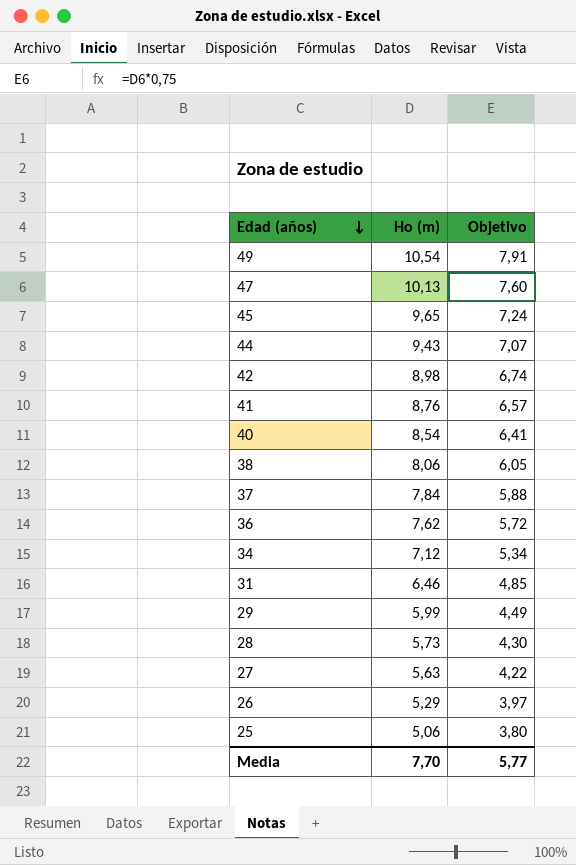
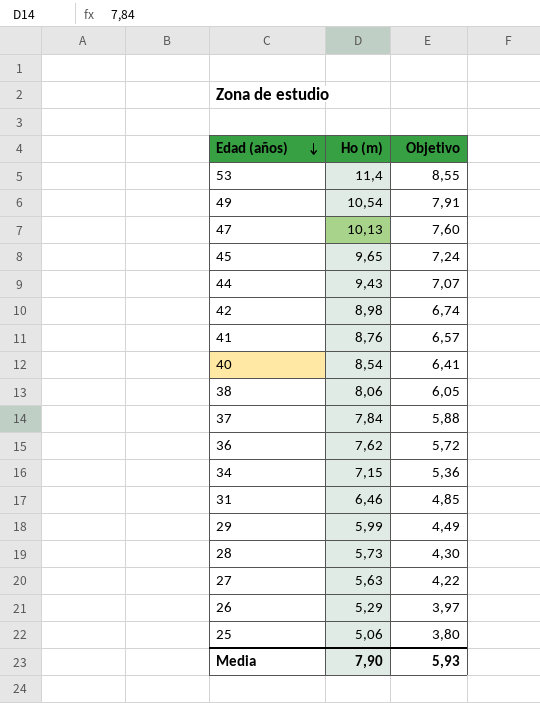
row 53: none -> 11,4 | 8,55
34 | Ho (m): 7,12 -> 7,15
34 | Objetivo: 5,34 -> 5,36
Media | Ho (m): 7,70 -> 7,90
Media | Objetivo: 5,77 -> 5,93

